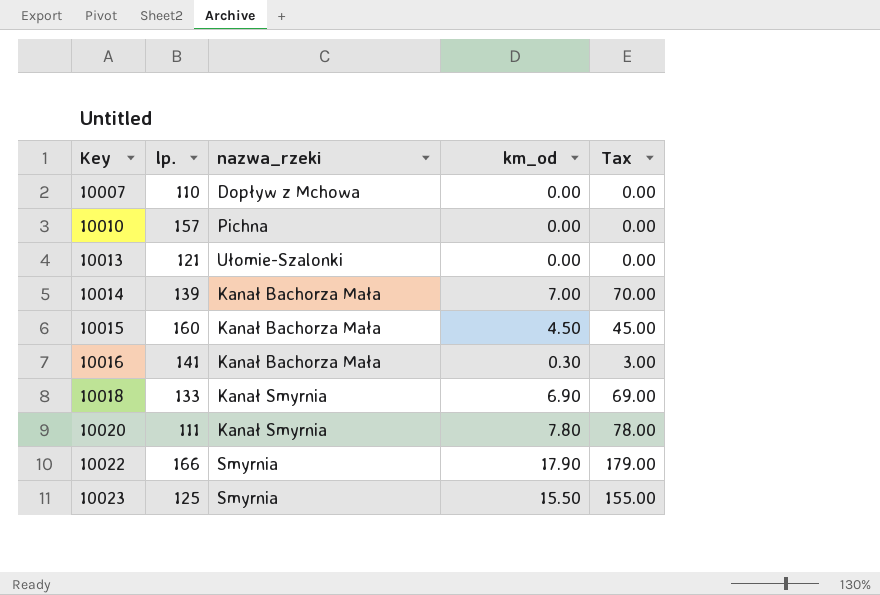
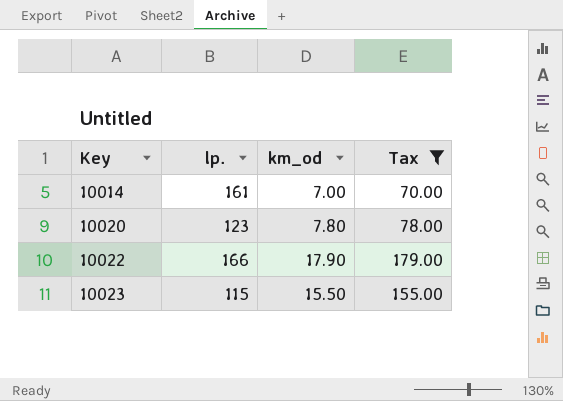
filter: none -> Tax >= 70.00
column nazwa_rzeki | position: 3 -> none
10014 | lp.: 139 -> 161
10020 | lp.: 111 -> 123
10023 | lp.: 125 -> 115

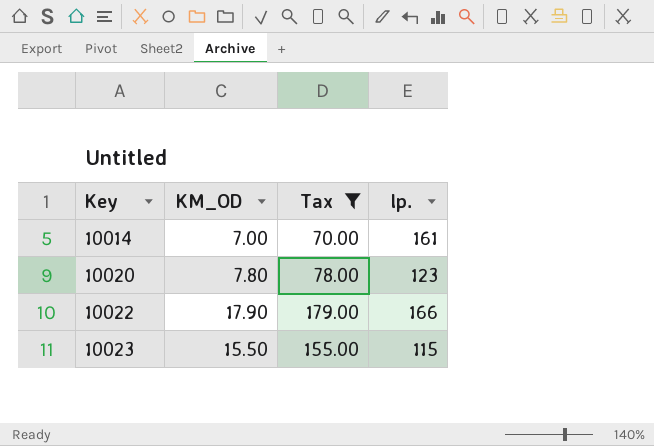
column name: km_od -> KM_OD
column lp. | position: 2 -> 4

